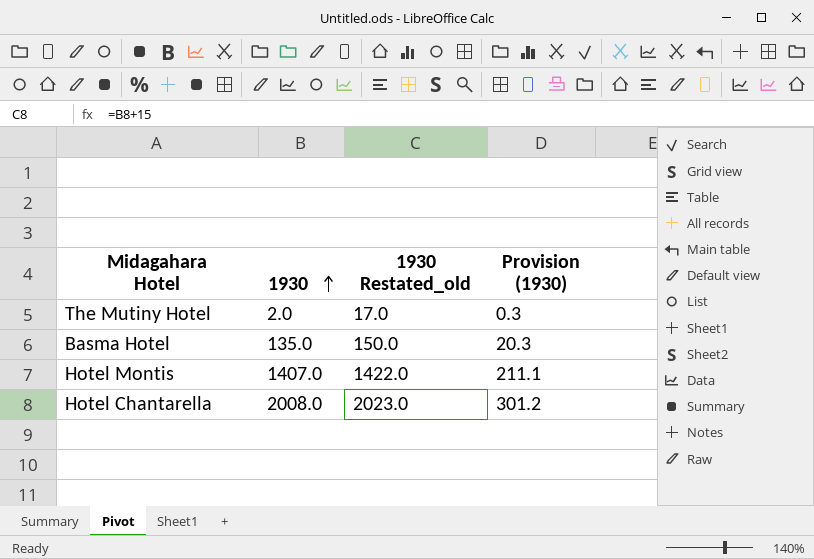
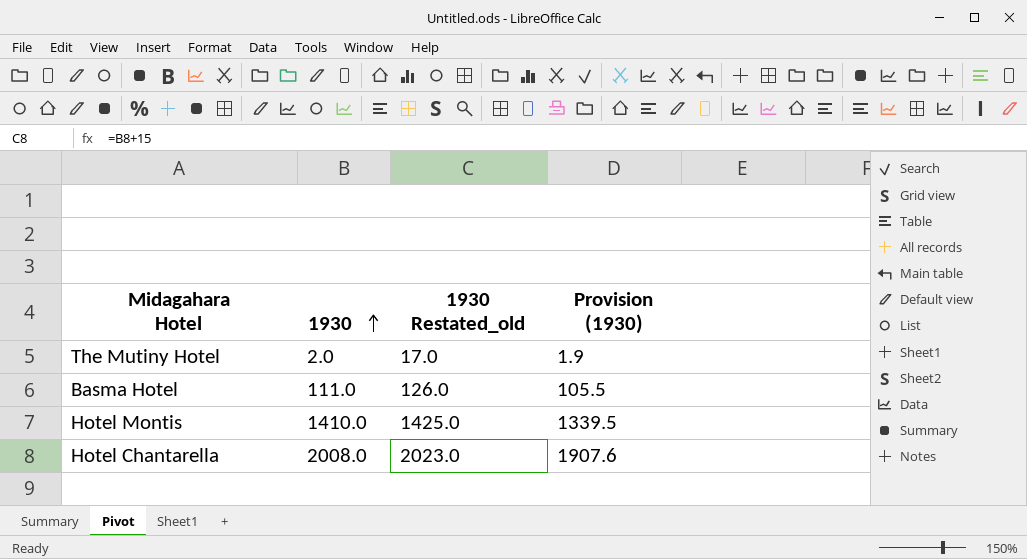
column Provision (1930) | formula: [1930] * 0.15 -> [1930] * 0.95
Basma Hotel | 1930: 135.0 -> 111.0
Basma Hotel | 1930 Restated_old: 150.0 -> 126.0
Hotel Montis | 1930: 1407.0 -> 1410.0
Hotel Montis | 1930 Restated_old: 1422.0 -> 1425.0

